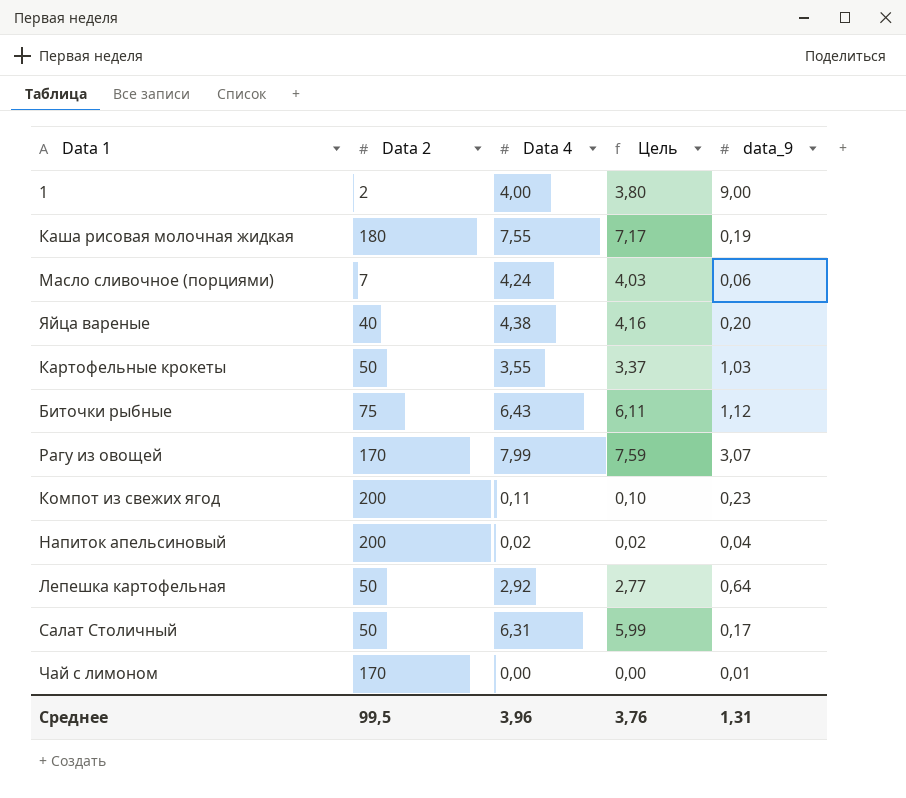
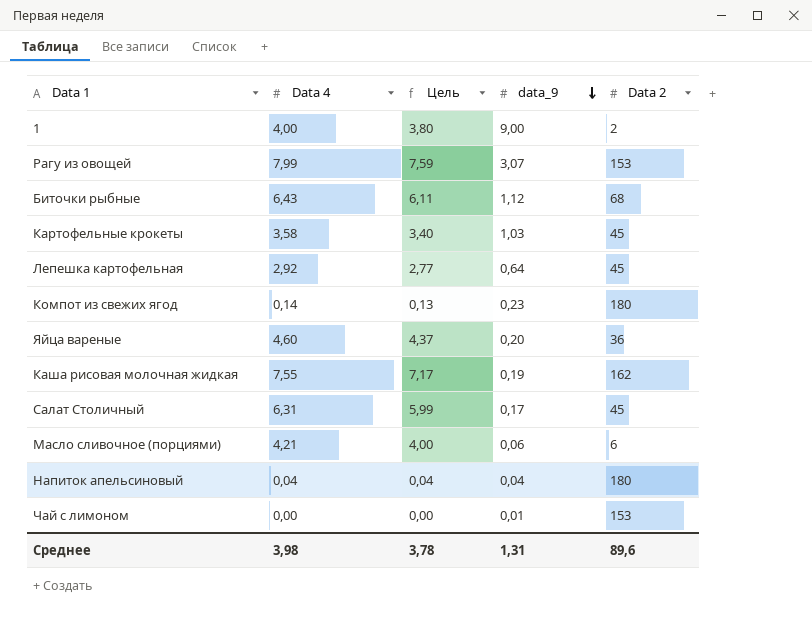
row order: none -> data_9 descending
column Data 2 | position: 2 -> 5
Рагу из овощей | Data 2: 170 -> 153
Биточки рыбные | Data 2: 75 -> 68
Картофельные крокеты | Data 4: 3,55 -> 3,58
Картофельные крокеты | Цель: 3,37 -> 3,40
Картофельные крокеты | Data 2: 50 -> 45
Лепешка картофельная | Data 2: 50 -> 45
Компот из свежих ягод | Data 4: 0,11 -> 0,14
Компот из свежих ягод | Цель: 0,10 -> 0,13
Компот из свежих ягод | Data 2: 200 -> 180
Яйца вареные | Data 4: 4,38 -> 4,60
Яйца вареные | Цель: 4,16 -> 4,37
Яйца вареные | Data 2: 40 -> 36
Каша рисовая молочная жидкая | Data 2: 180 -> 162
Салат Столичный | Data 2: 50 -> 45
Масло сливочное (порциями) | Data 4: 4,24 -> 4,21
Масло сливочное (порциями) | Цель: 4,03 -> 4,00
Масло сливочное (порциями) | Data 2: 7 -> 6
Напиток апельсиновый | Data 4: 0,02 -> 0,04
Напиток апельсиновый | Цель: 0,02 -> 0,04
Напиток апельсиновый | Data 2: 200 -> 180
Чай с лимоном | Data 2: 170 -> 153
Среднее | Data 4: 3,96 -> 3,98
Среднее | Цель: 3,76 -> 3,78
Среднее | Data 2: 99,5 -> 89,6

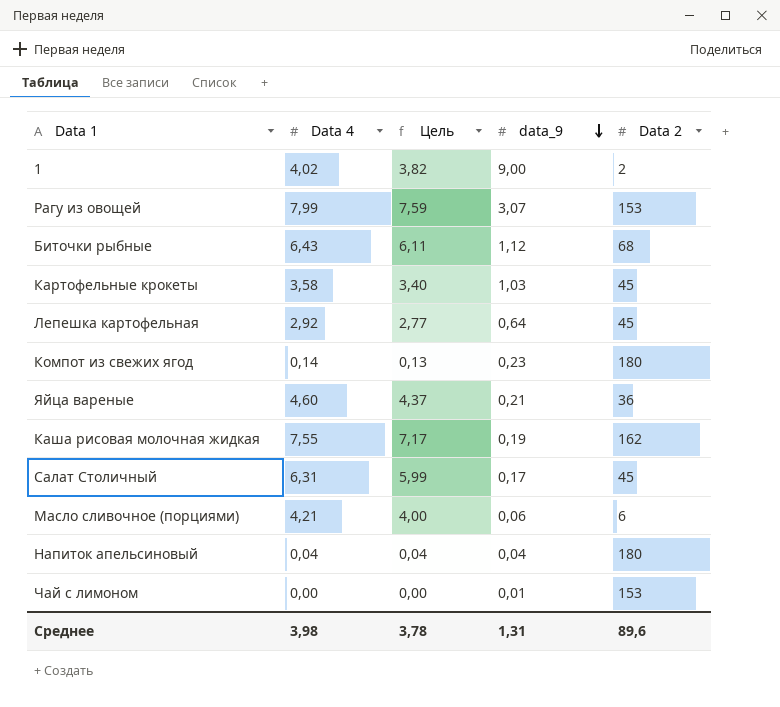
1 | Data 4: 4,00 -> 4,02
1 | Цель: 3,80 -> 3,82
Яйца вареные | data_9: 0,20 -> 0,21

